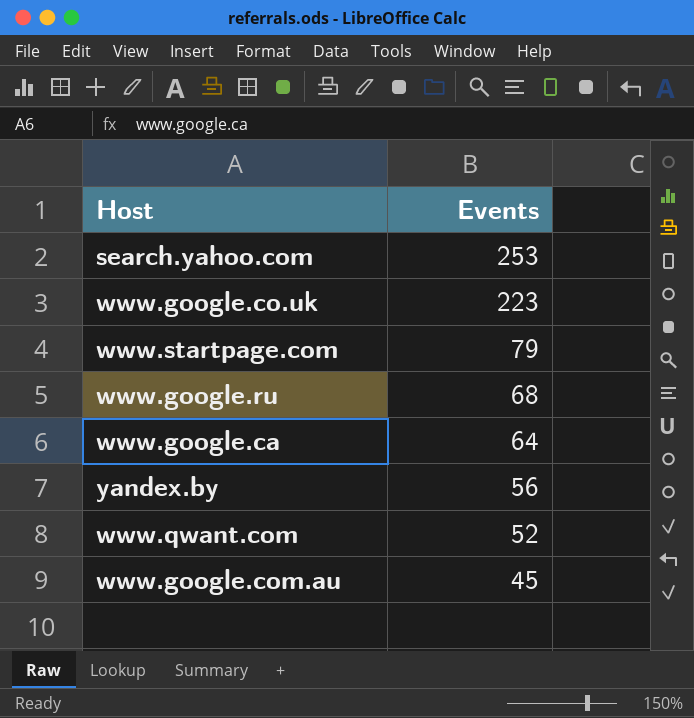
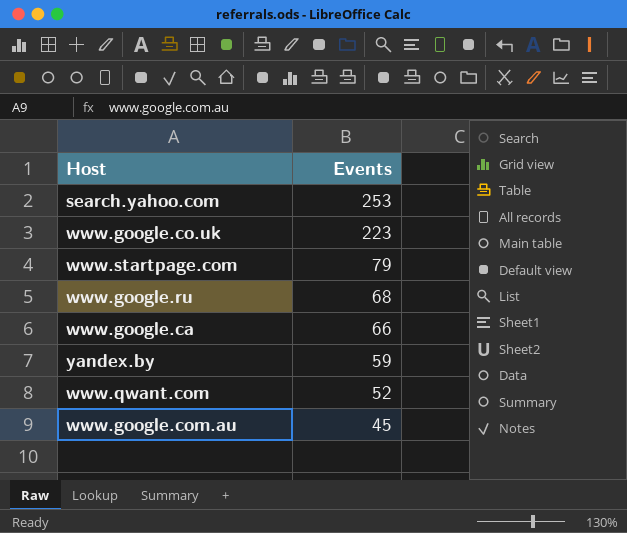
www.google.ca | Events: 64 -> 66
yandex.by | Events: 56 -> 59

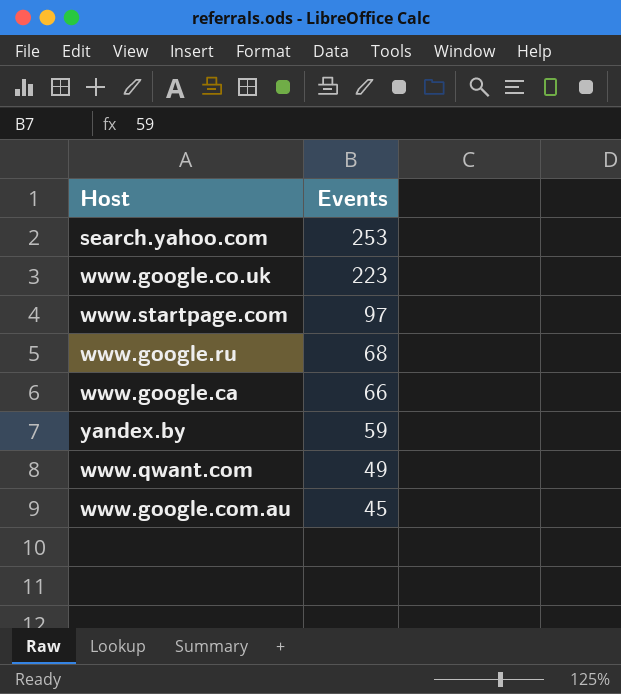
www.startpage.com | Events: 79 -> 97
www.qwant.com | Events: 52 -> 49

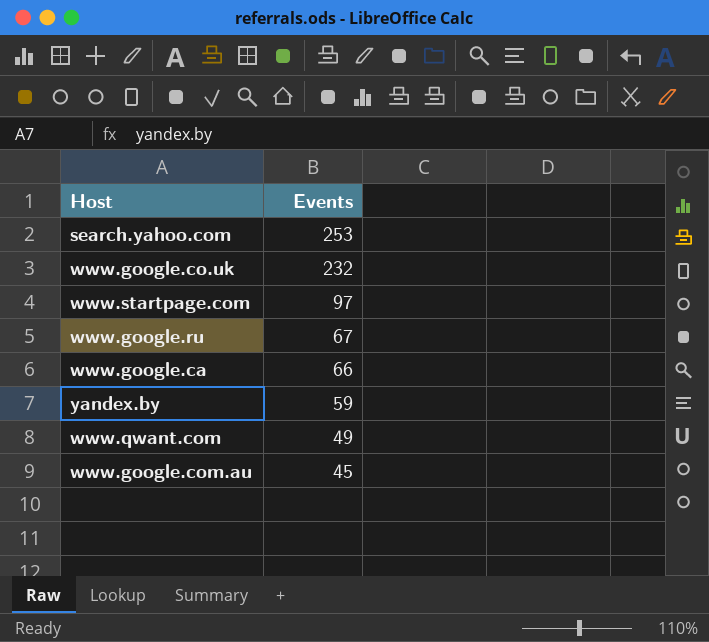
www.google.co.uk | Events: 223 -> 232
www.google.ru | Events: 68 -> 67

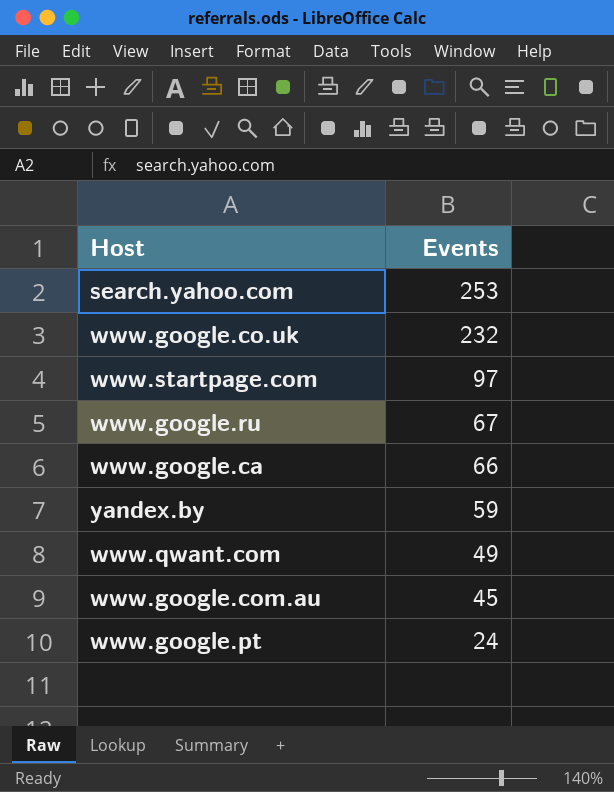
row www.google.pt: none -> 24

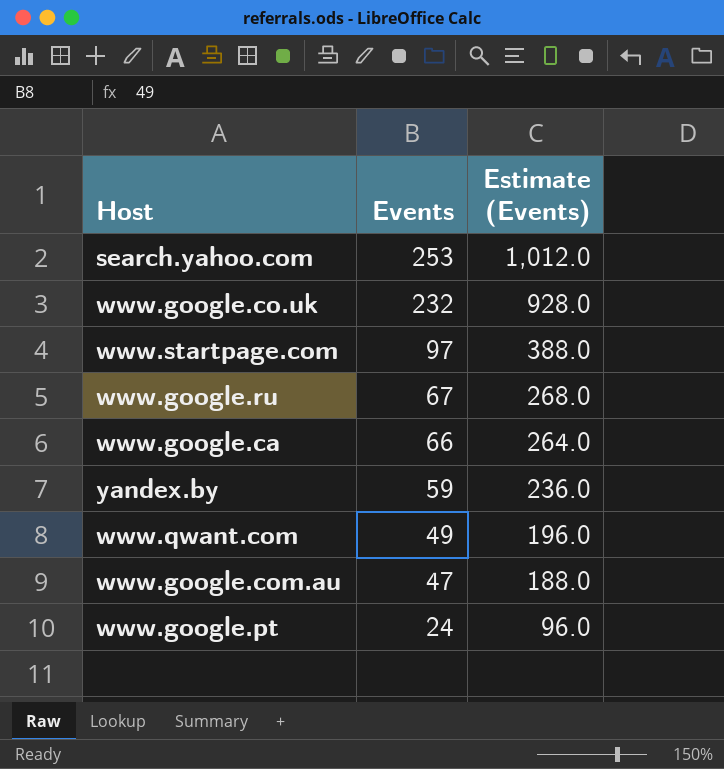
column Estimate (Events) | formula: none -> [Events] * 4
www.google.com.au | Events: 45 -> 47

